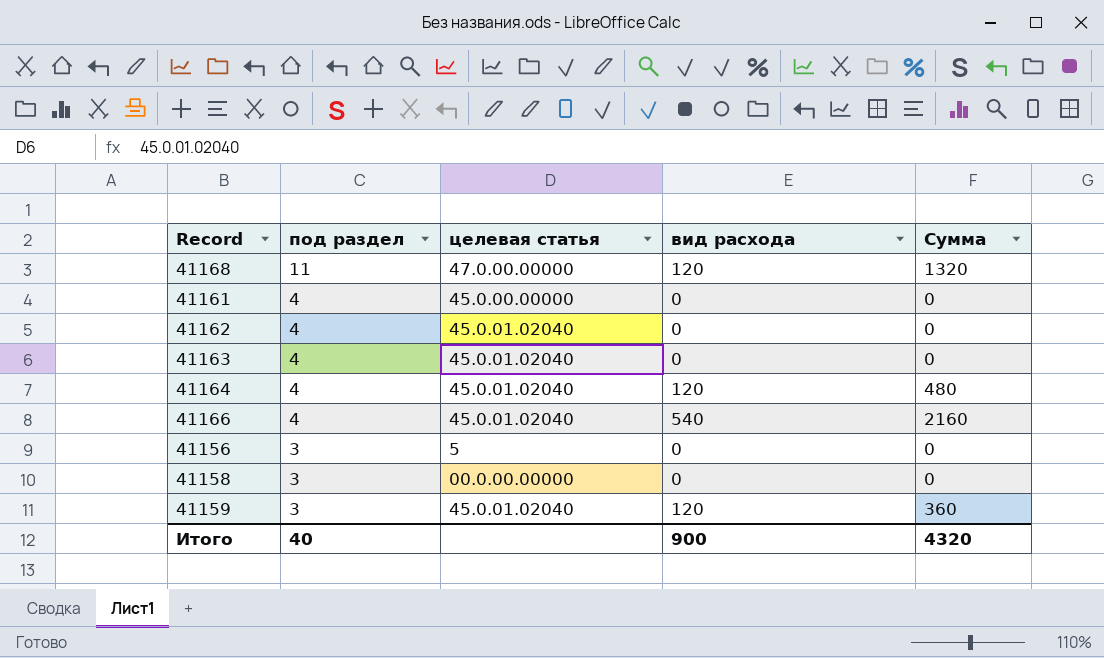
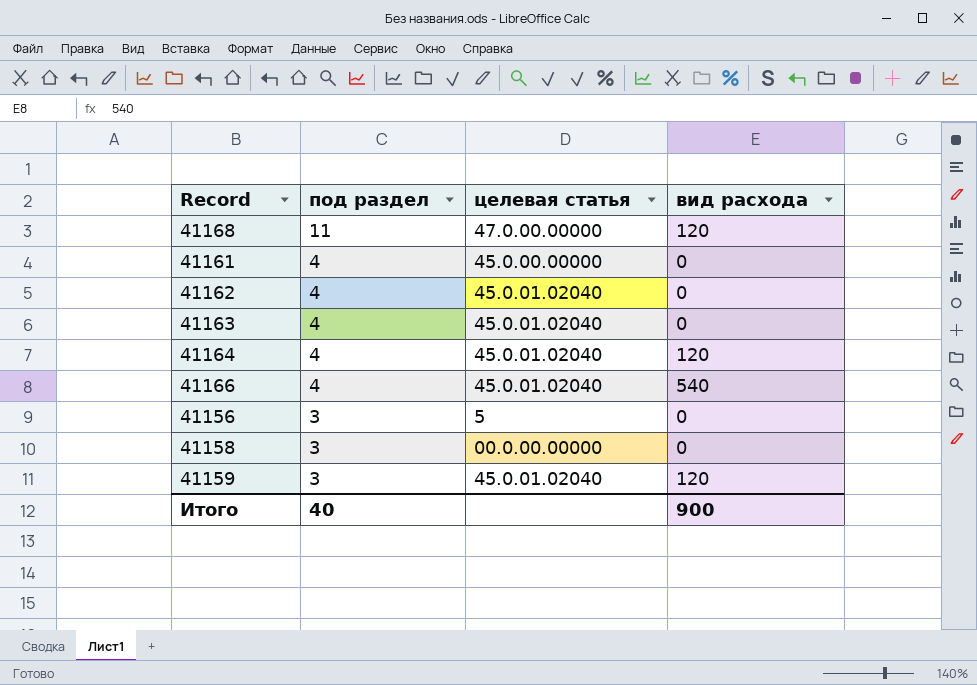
column Сумма | formula: [под раздел] * [вид расхода] -> none

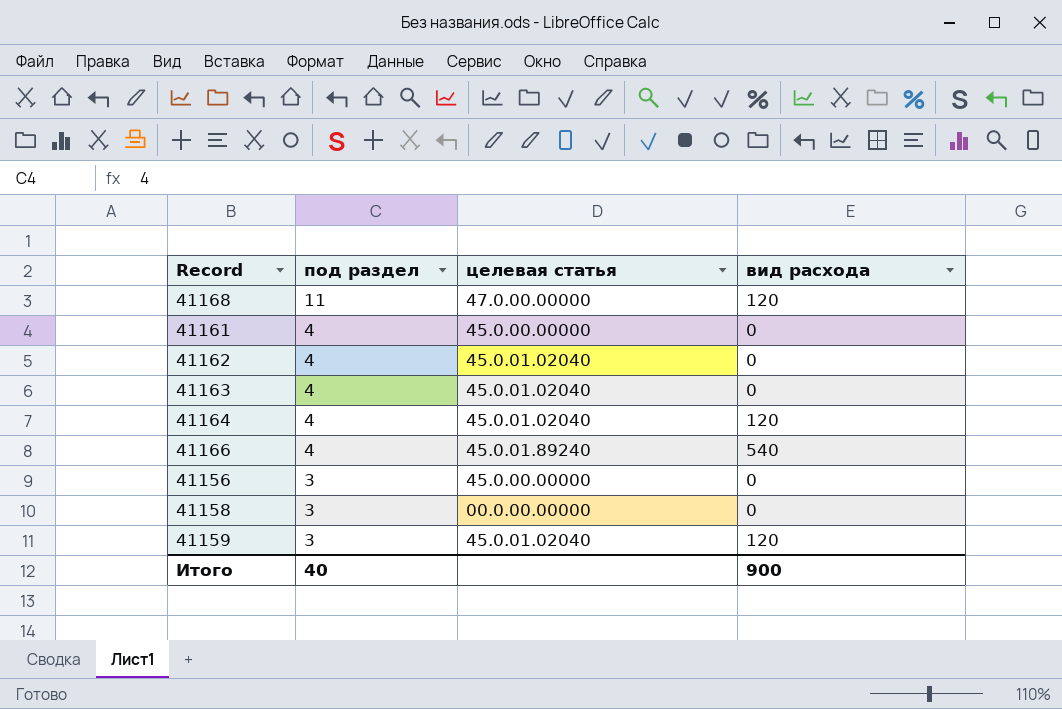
41166 | целевая статья: 45.0.01.02040 -> 45.0.01.89240
41156 | целевая статья: 5 -> 45.0.00.00000

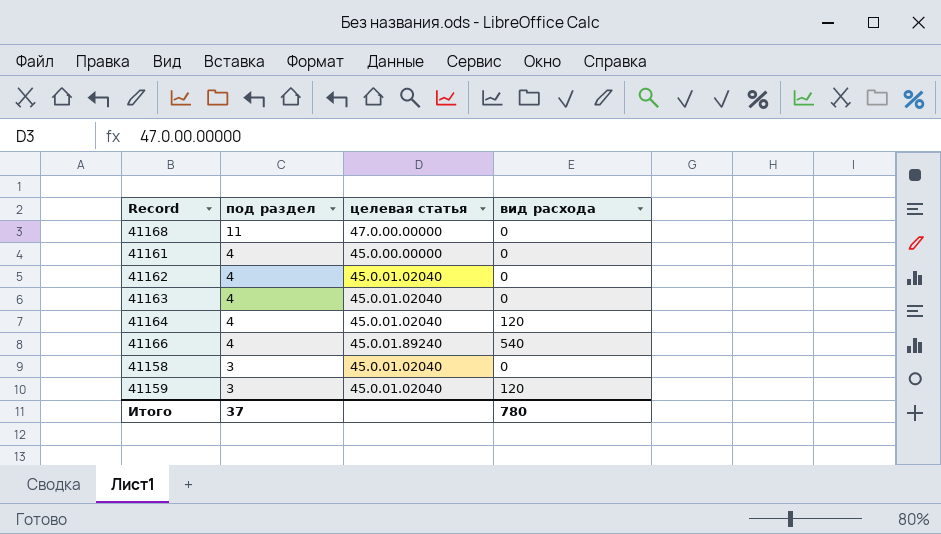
row 41156: 3 | 45.0.00.00000 | 0 -> none
41168 | вид расхода: 120 -> 0
41158 | целевая статья: 00.0.00.00000 -> 45.0.01.02040
Итого | под раздел: 40 -> 37
Итого | вид расхода: 900 -> 780

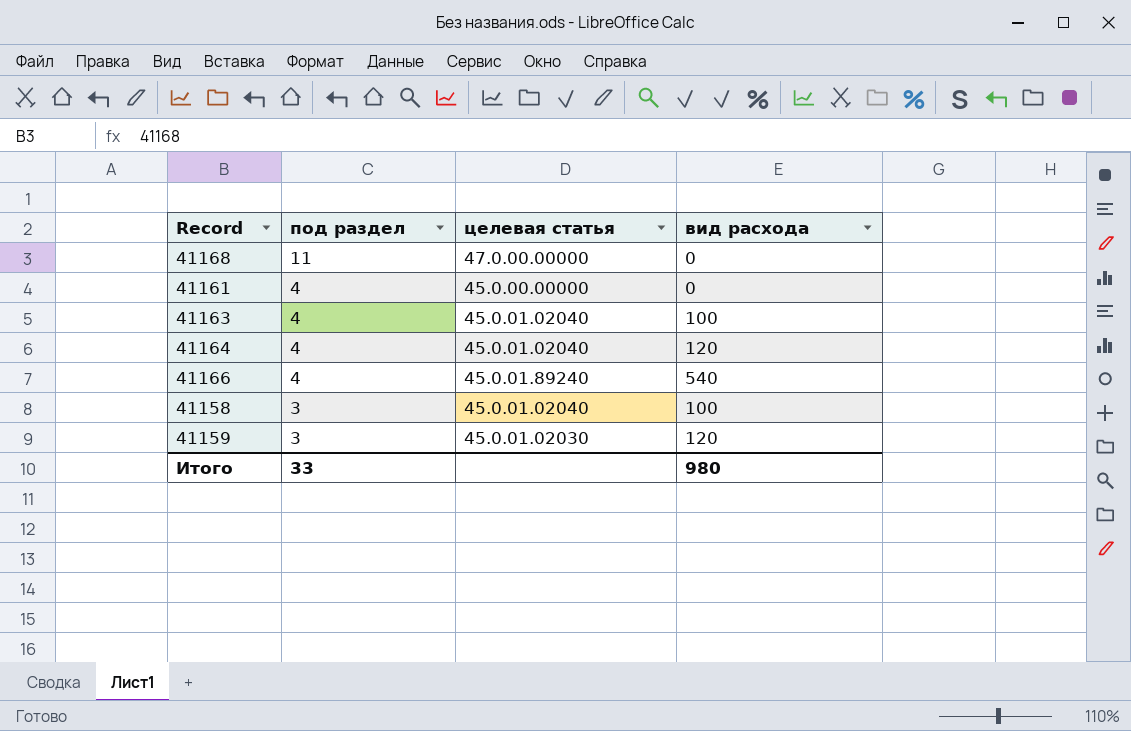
row 41162: 4 | 45.0.01.02040 | 0 -> none
41163 | вид расхода: 0 -> 100
41158 | вид расхода: 0 -> 100
41159 | целевая статья: 45.0.01.02040 -> 45.0.01.02030
Итого | под раздел: 37 -> 33
Итого | вид расхода: 780 -> 980

